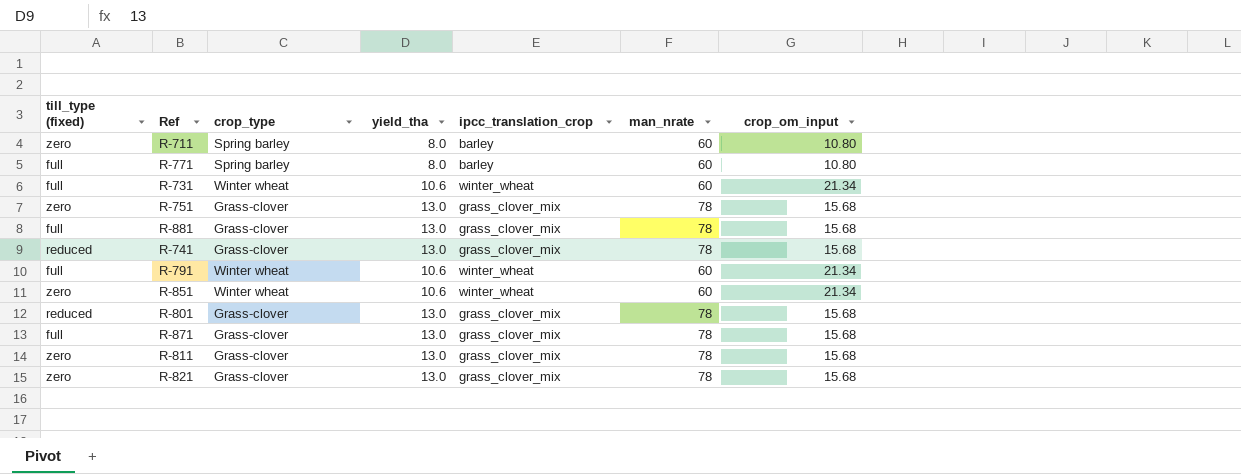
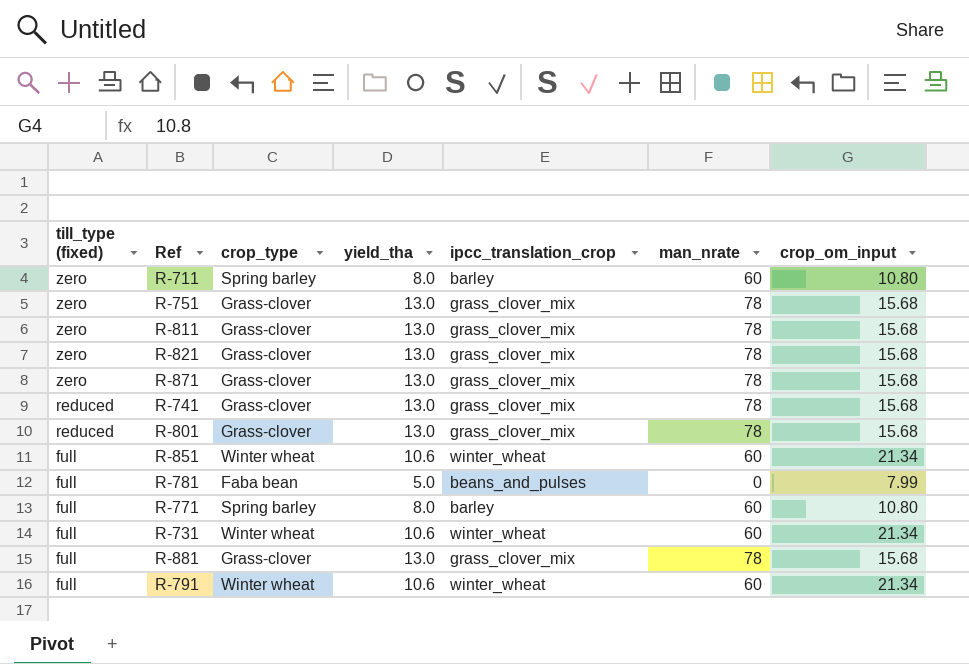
row order: none -> till_type (fixed) descending
R-871 | till_type (fixed): full -> zero
R-851 | till_type (fixed): zero -> full
row R-781: none -> full | Faba bean | 5.0 | beans_and_pulses | 0 | 7.99

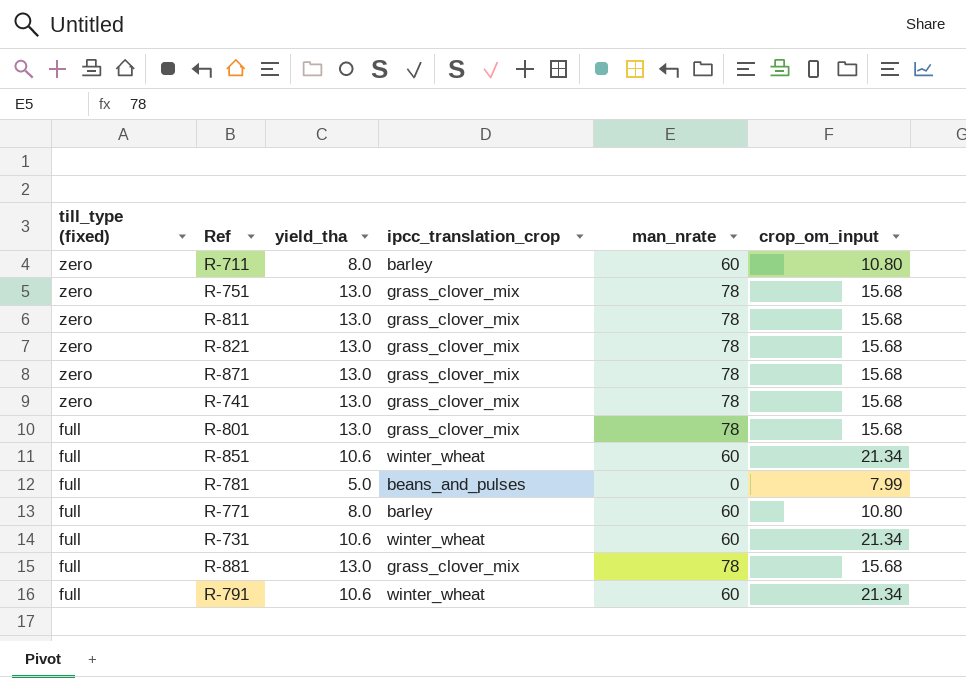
column crop_type | position: 3 -> none
R-741 | till_type (fixed): reduced -> zero
R-801 | till_type (fixed): reduced -> full

